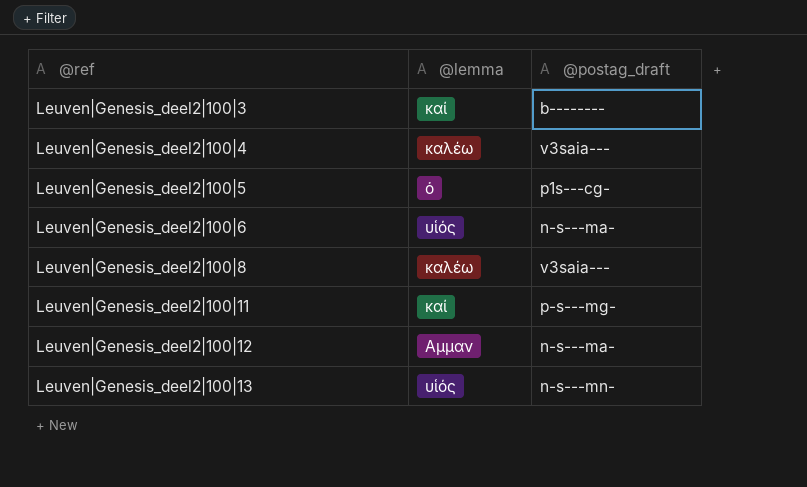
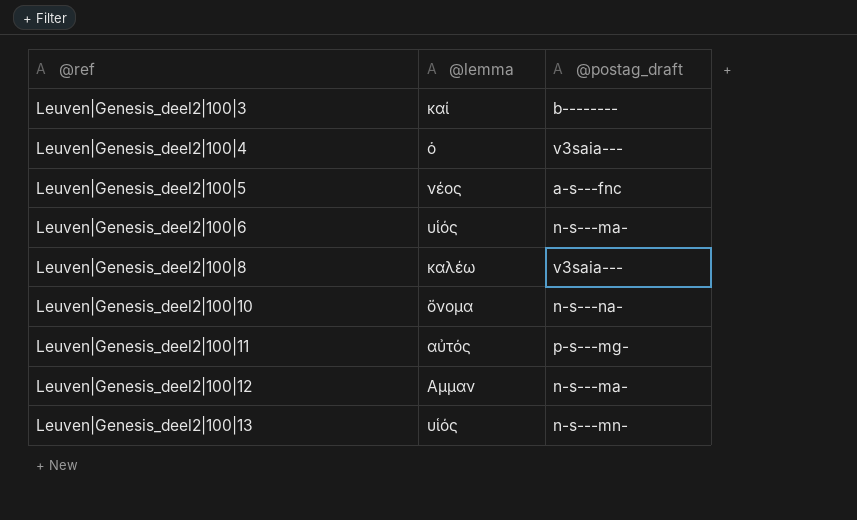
Leuven|Genesis_deel2|100|4 | @lemma: καλέω -> ὁ
Leuven|Genesis_deel2|100|5 | @lemma: ὁ -> νέος
Leuven|Genesis_deel2|100|5 | @postag_draft: p1s---cg- -> a-s---fnc
row Leuven|Genesis_deel2|100|10: none -> ὄνομα | n-s---na-
Leuven|Genesis_deel2|100|11 | @lemma: καί -> αὐτός

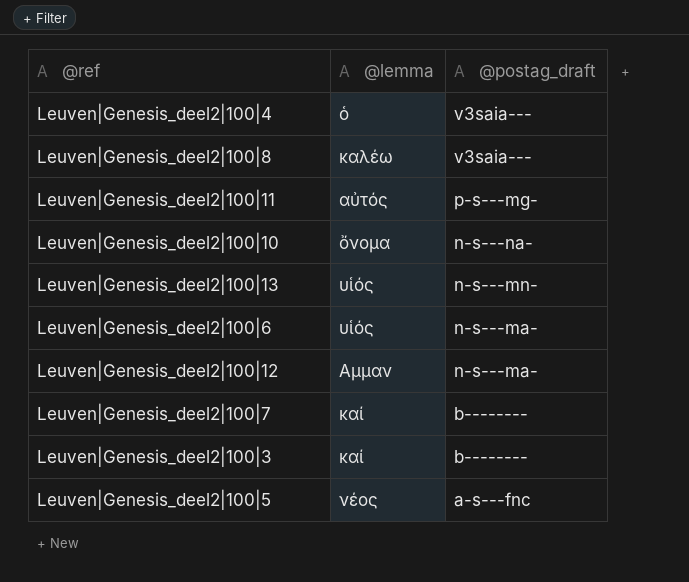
row order: @ref ascending -> @postag_draft descending
row Leuven|Genesis_deel2|100|7: none -> καί | b--------

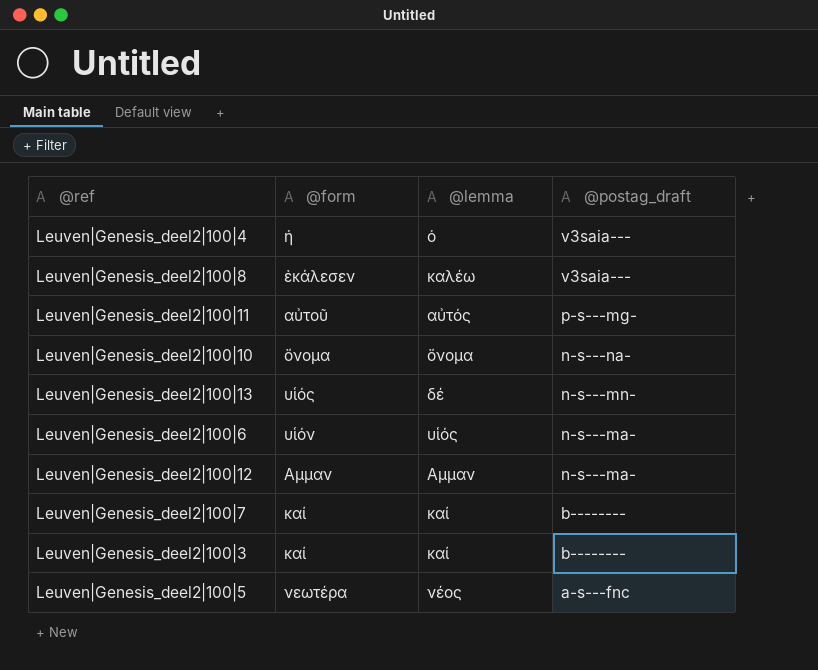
column @form | position: none -> 2
Leuven|Genesis_deel2|100|13 | @lemma: υἱός -> δέ

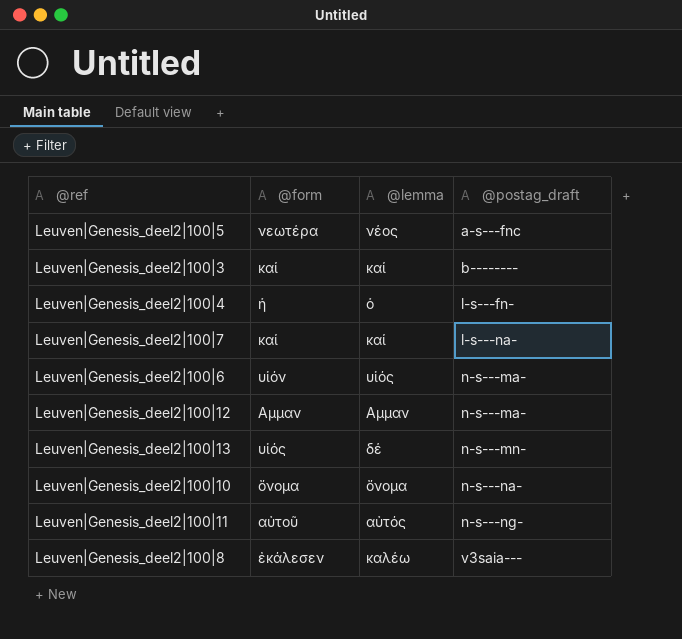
row order: @postag_draft descending -> @postag_draft ascending
Leuven|Genesis_deel2|100|4 | @postag_draft: v3saia--- -> l-s---fn-
Leuven|Genesis_deel2|100|7 | @postag_draft: b-------- -> l-s---na-
Leuven|Genesis_deel2|100|11 | @postag_draft: p-s---mg- -> n-s---ng-

